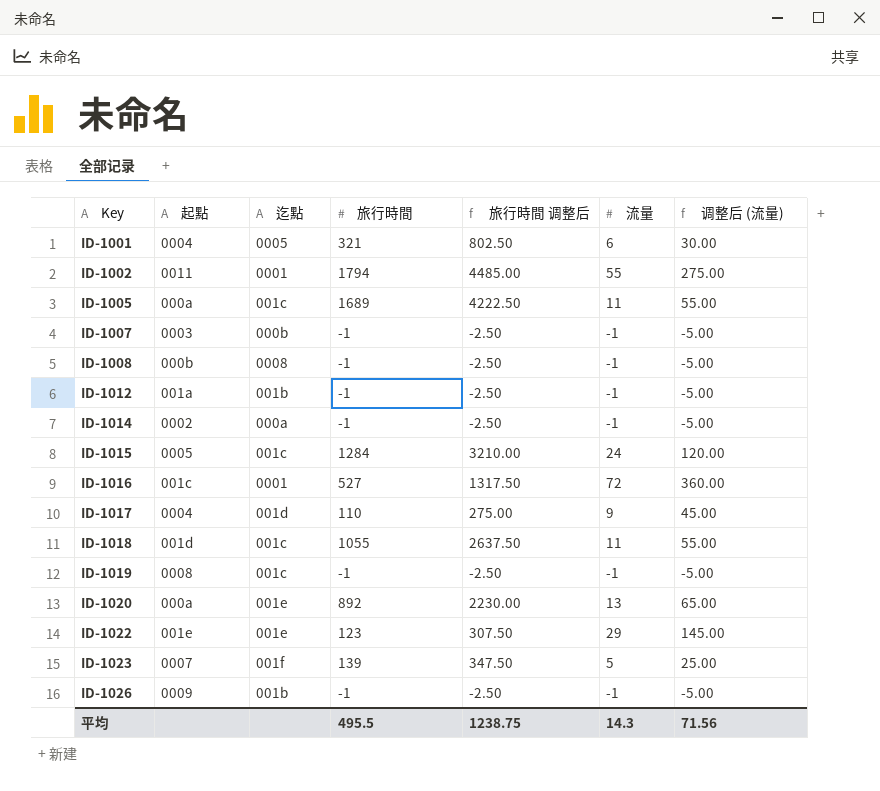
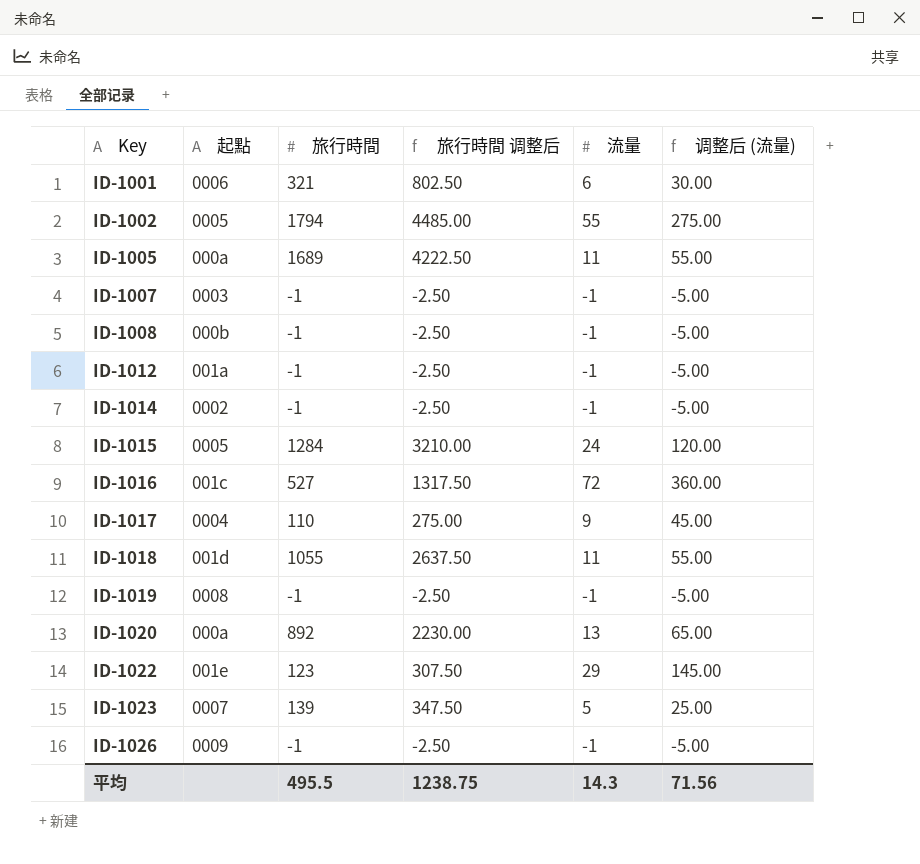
column 迄點 | position: 3 -> none
ID-1001 | 起點: 0004 -> 0006
ID-1002 | 起點: 0011 -> 0005

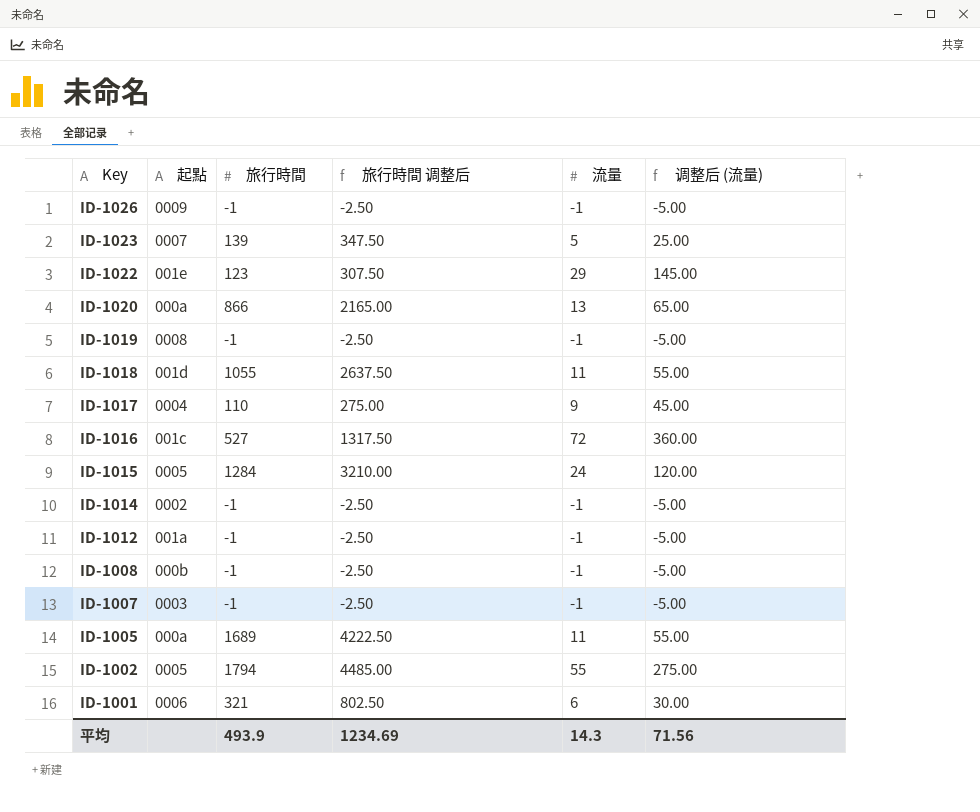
row order: Key ascending -> Key descending
ID-1020 | 旅行時間: 892 -> 866
ID-1020 | 旅行時間 调整后: 2230.00 -> 2165.00
平均 | 旅行時間: 495.5 -> 493.9
平均 | 旅行時間 调整后: 1238.75 -> 1234.69

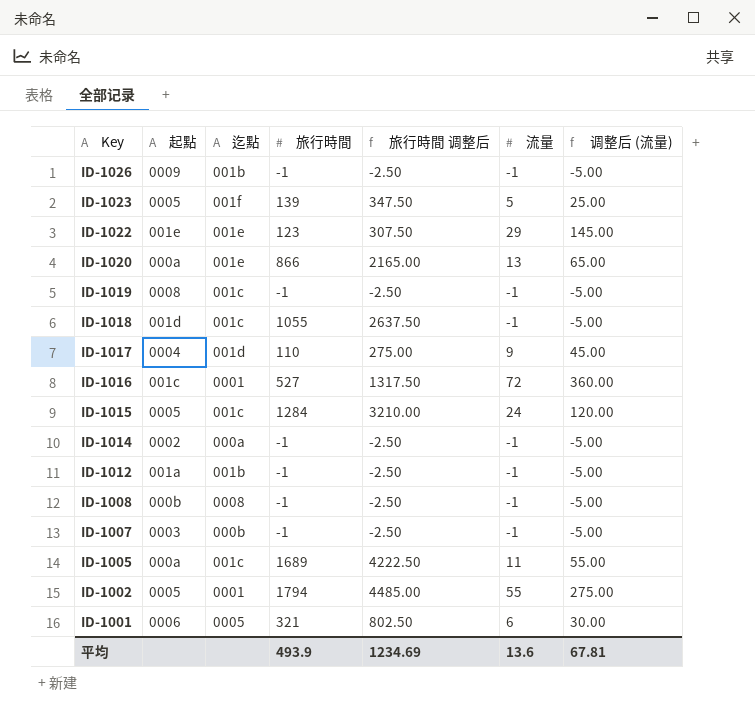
column 迄點 | position: none -> 3
ID-1023 | 起點: 0007 -> 0005
ID-1018 | 流量: 11 -> -1
ID-1018 | 调整后 (流量): 55.00 -> -5.00
平均 | 流量: 14.3 -> 13.6
平均 | 调整后 (流量): 71.56 -> 67.81

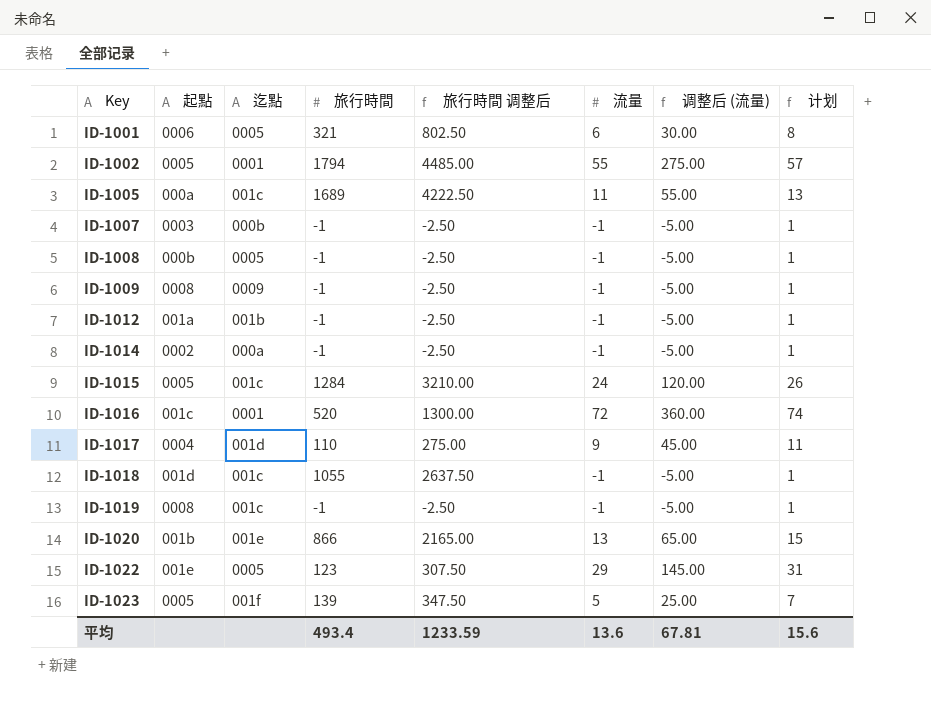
row order: Key descending -> Key ascending
column 计划 | formula: none -> [流量] + 2
row ID-1026: 0009 | 001b | -1 | -2.50 | -1 | -5.00 -> none
ID-1008 | 迄點: 0008 -> 0005
row ID-1009: none -> 0008 | 0009 | -1 | -2.50 | -1 | -5.00 | 1
ID-1016 | 旅行時間: 527 -> 520
ID-1016 | 旅行時間 调整后: 1317.50 -> 1300.00
ID-1020 | 起點: 000a -> 001b
ID-1022 | 迄點: 001e -> 0005
平均 | 旅行時間: 493.9 -> 493.4
平均 | 旅行時間 调整后: 1234.69 -> 1233.59

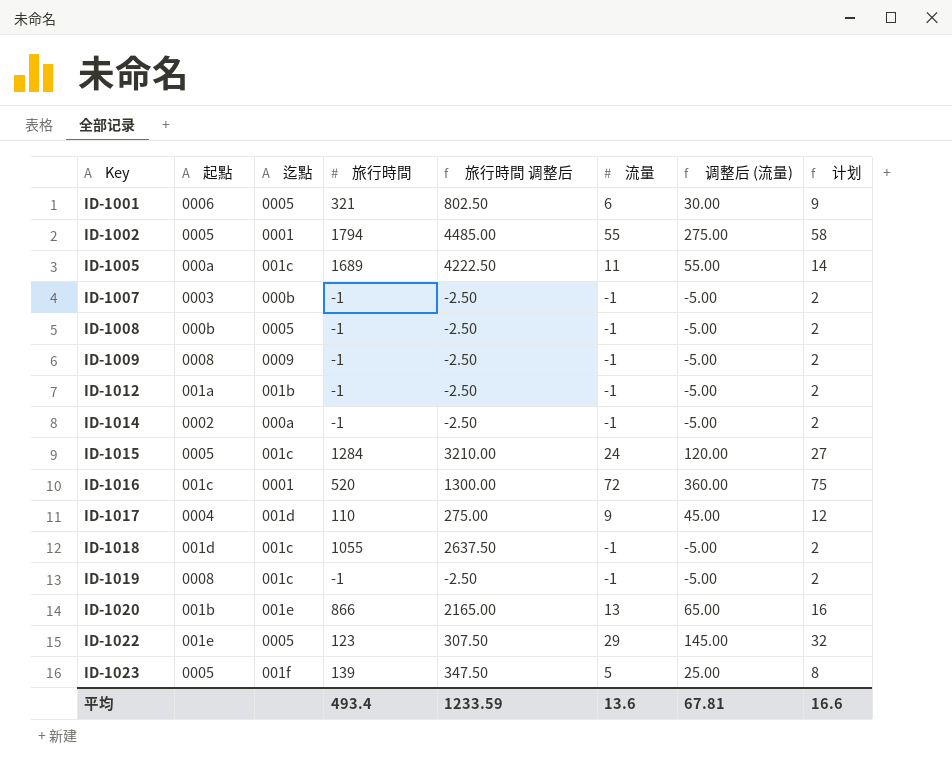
column 计划 | formula: [流量] + 2 -> [流量] + 3
平均 | 计划: 15.6 -> 16.6

